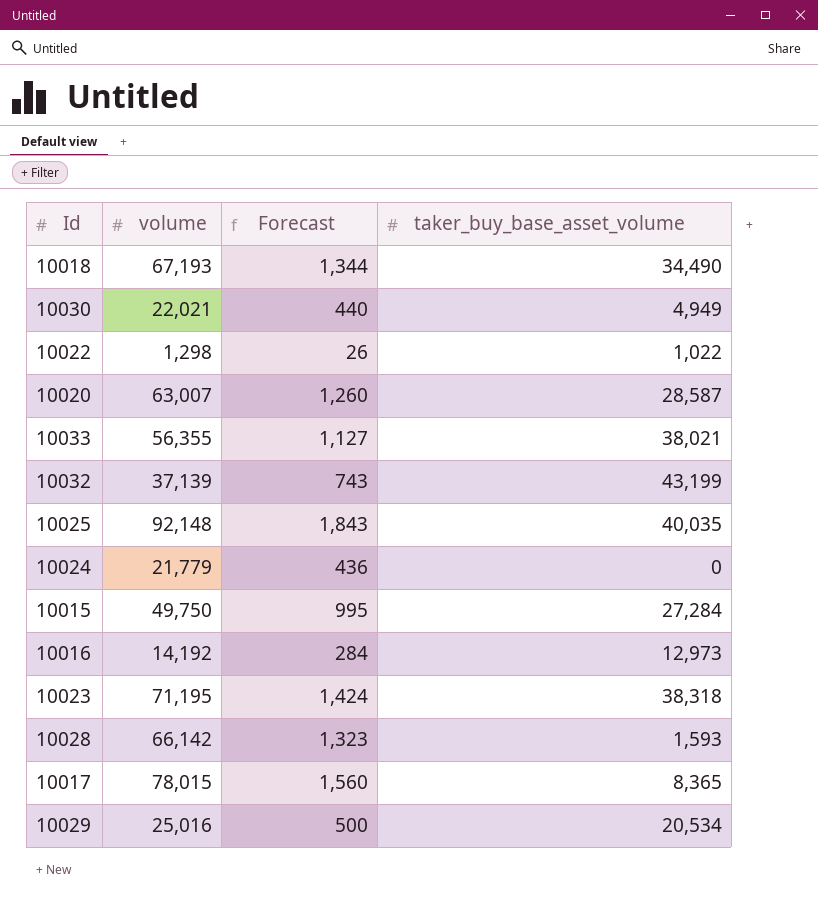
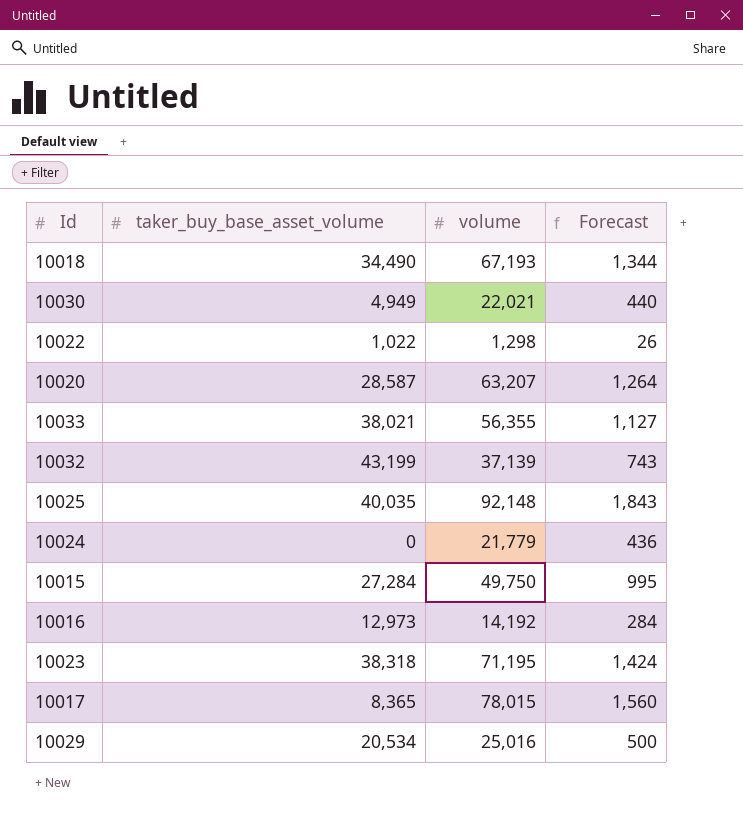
column taker_buy_base_asset_volume | position: 4 -> 2
row 10028: 66,142 | 1,323 | 1,593 -> none
10020 | volume: 63,007 -> 63,207
10020 | Forecast: 1,260 -> 1,264

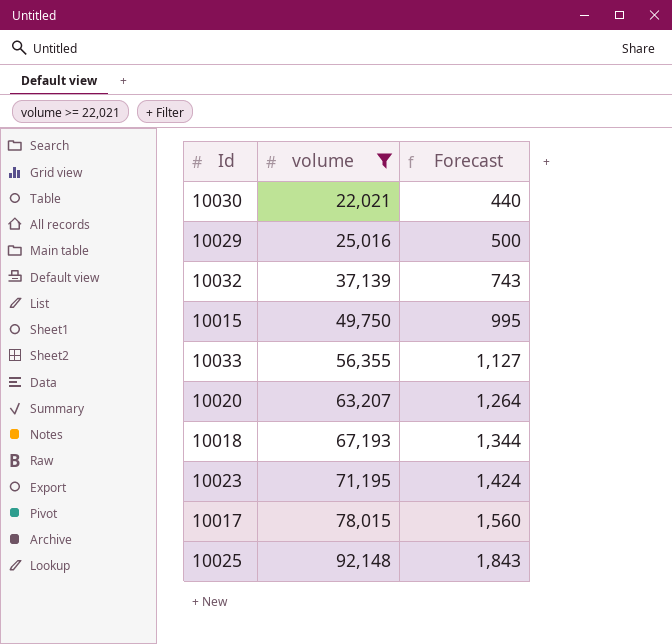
filter: none -> volume >= 22,021
row order: none -> volume ascending
column taker_buy_base_asset_volume | position: 2 -> none

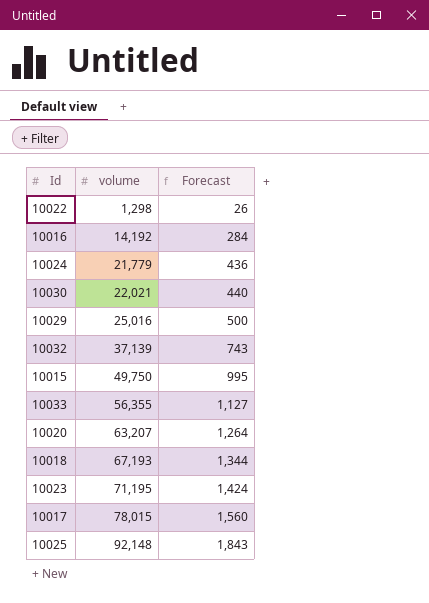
filter: volume >= 22,021 -> none

